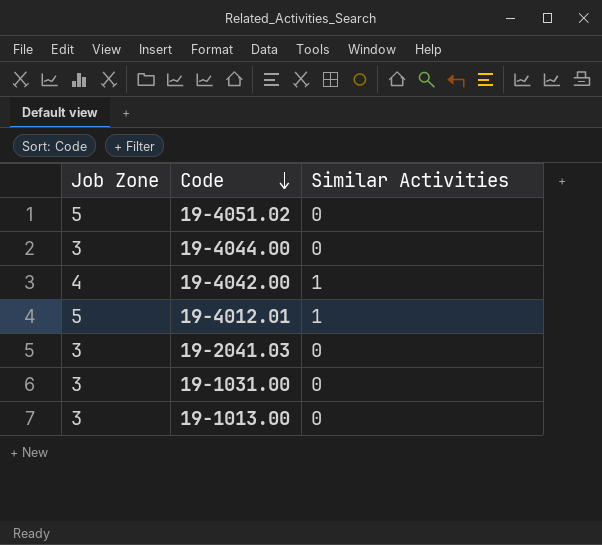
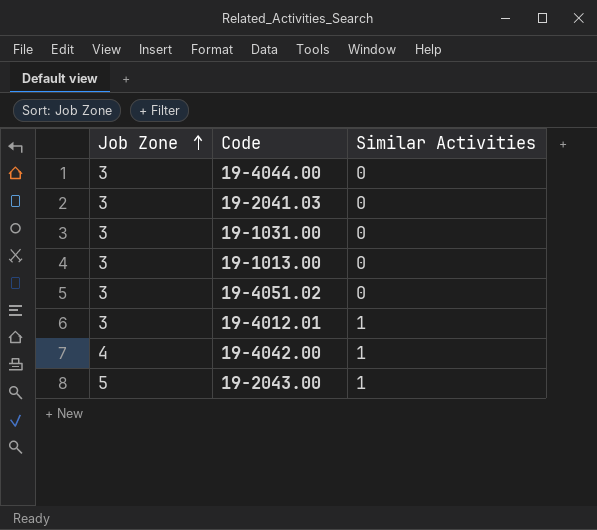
row order: Code descending -> Job Zone ascending
19-4051.02 | Job Zone: 5 -> 3
19-4012.01 | Job Zone: 5 -> 3
row 19-2043.00: none -> 5 | 1

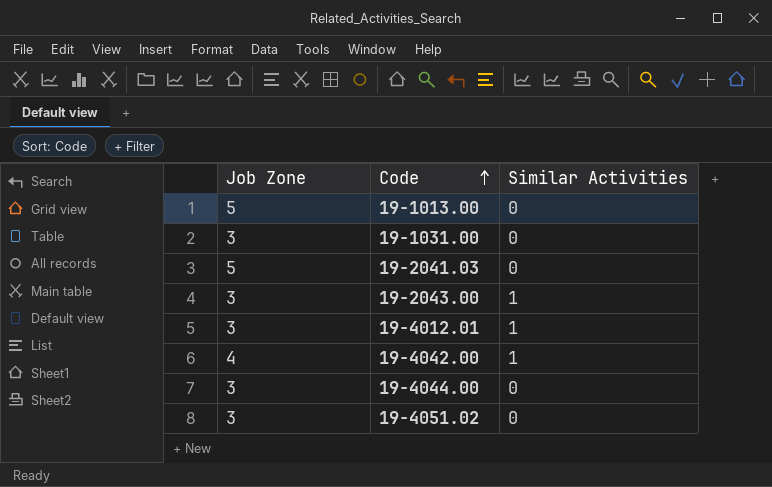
row order: Job Zone ascending -> Code ascending
19-1013.00 | Job Zone: 3 -> 5
19-2041.03 | Job Zone: 3 -> 5
19-2043.00 | Job Zone: 5 -> 3

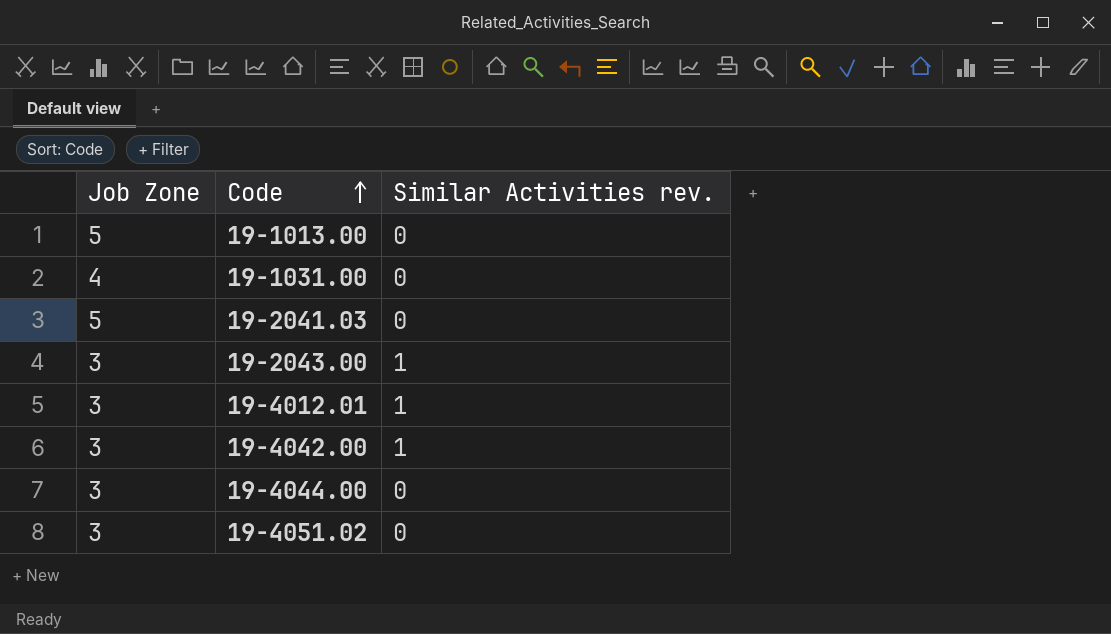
column name: Similar Activities -> Similar Activities rev.
19-1031.00 | Job Zone: 3 -> 4
19-4042.00 | Job Zone: 4 -> 3

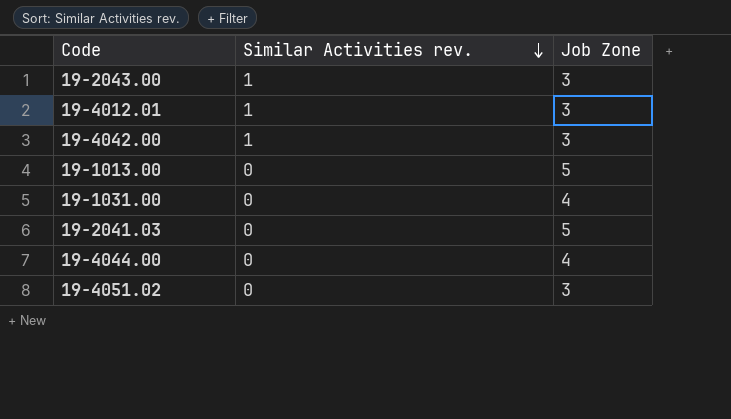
row order: Code ascending -> Similar Activities rev. descending
column Job Zone | position: 1 -> 3
19-4044.00 | Job Zone: 3 -> 4

